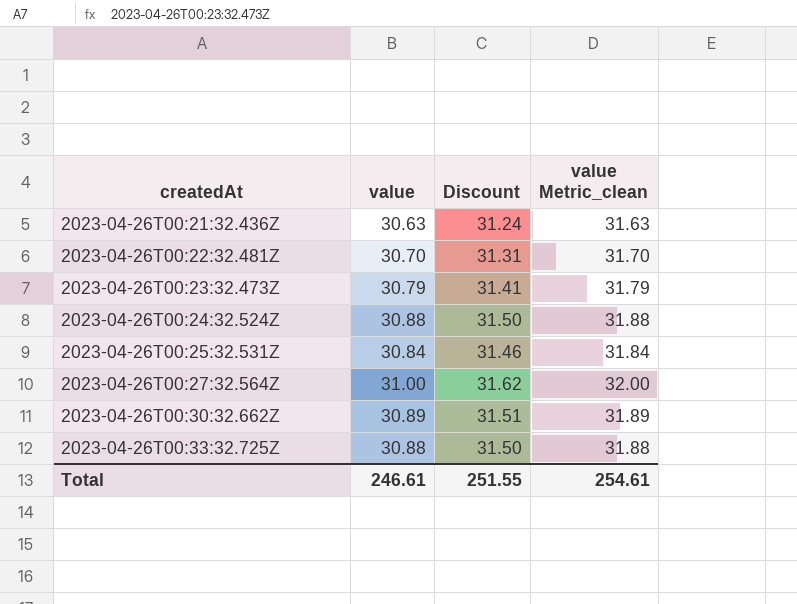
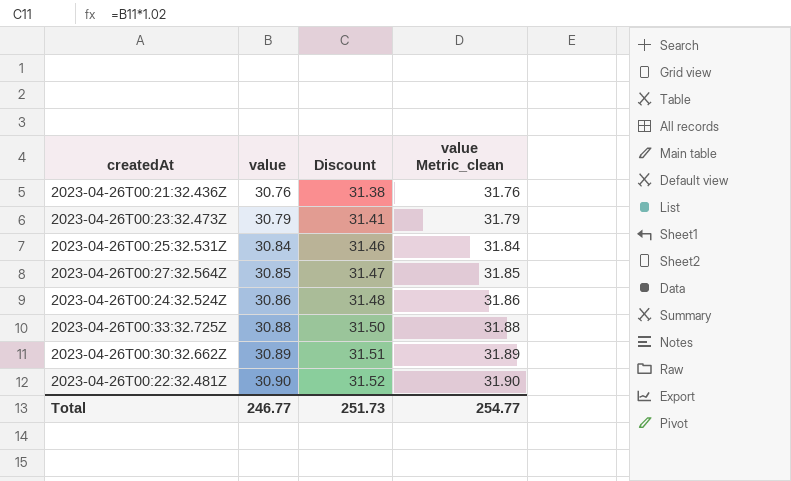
row order: createdAt ascending -> value ascending
2023-04-26T00:21:32.436Z | value: 30.63 -> 30.76
2023-04-26T00:21:32.436Z | Discount: 31.24 -> 31.38
2023-04-26T00:21:32.436Z | value Metric_clean: 31.63 -> 31.76
2023-04-26T00:27:32.564Z | value: 31.00 -> 30.85
2023-04-26T00:27:32.564Z | Discount: 31.62 -> 31.47
2023-04-26T00:27:32.564Z | value Metric_clean: 32.00 -> 31.85
2023-04-26T00:24:32.524Z | value: 30.88 -> 30.86
2023-04-26T00:24:32.524Z | Discount: 31.50 -> 31.48
2023-04-26T00:24:32.524Z | value Metric_clean: 31.88 -> 31.86
2023-04-26T00:22:32.481Z | value: 30.70 -> 30.90
2023-04-26T00:22:32.481Z | Discount: 31.31 -> 31.52
2023-04-26T00:22:32.481Z | value Metric_clean: 31.70 -> 31.90
Total | value: 246.61 -> 246.77
Total | Discount: 251.55 -> 251.73
Total | value Metric_clean: 254.61 -> 254.77

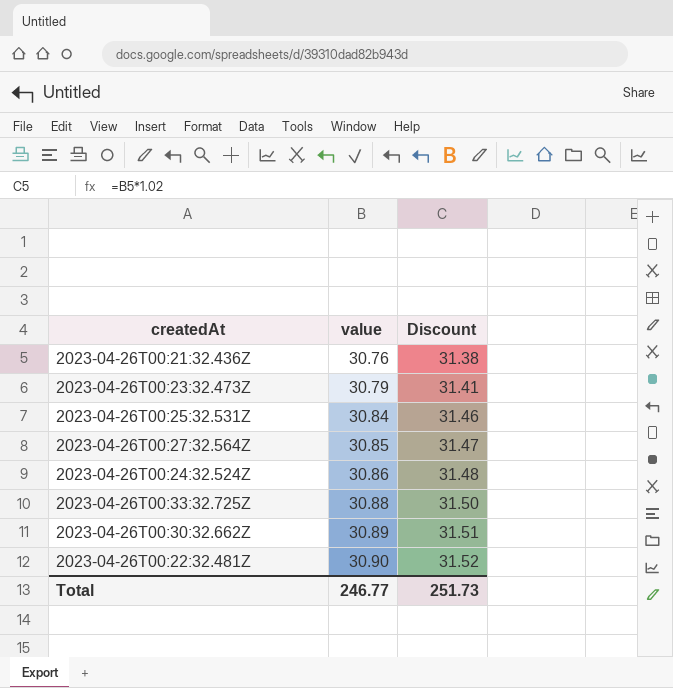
column value Metric_clean | formula: [value] + 1 -> none

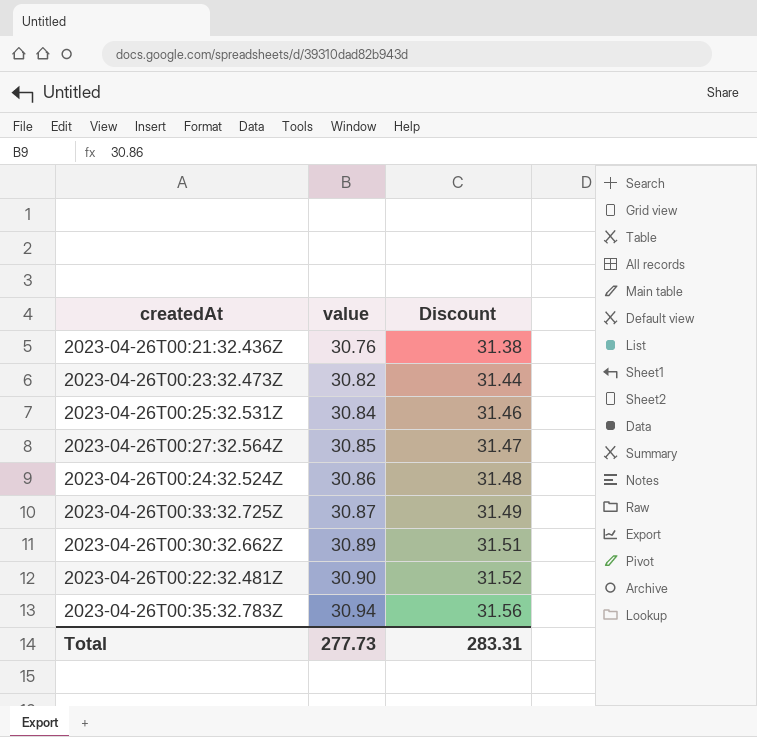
2023-04-26T00:23:32.473Z | value: 30.79 -> 30.82
2023-04-26T00:23:32.473Z | Discount: 31.41 -> 31.44
2023-04-26T00:33:32.725Z | value: 30.88 -> 30.87
2023-04-26T00:33:32.725Z | Discount: 31.50 -> 31.49
row 2023-04-26T00:35:32.783Z: none -> 30.94 | 31.56
Total | value: 246.77 -> 277.73
Total | Discount: 251.73 -> 283.31

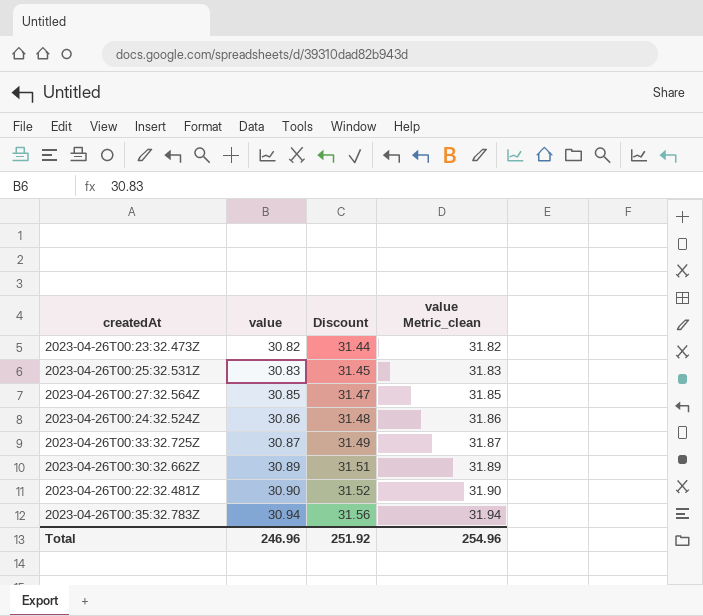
column value Metric_clean | formula: none -> [value] + 1
row 2023-04-26T00:21:32.436Z: 30.76 | 31.38 -> none
2023-04-26T00:25:32.531Z | value: 30.84 -> 30.83
2023-04-26T00:25:32.531Z | Discount: 31.46 -> 31.45
Total | value: 277.73 -> 246.96
Total | Discount: 283.31 -> 251.92

